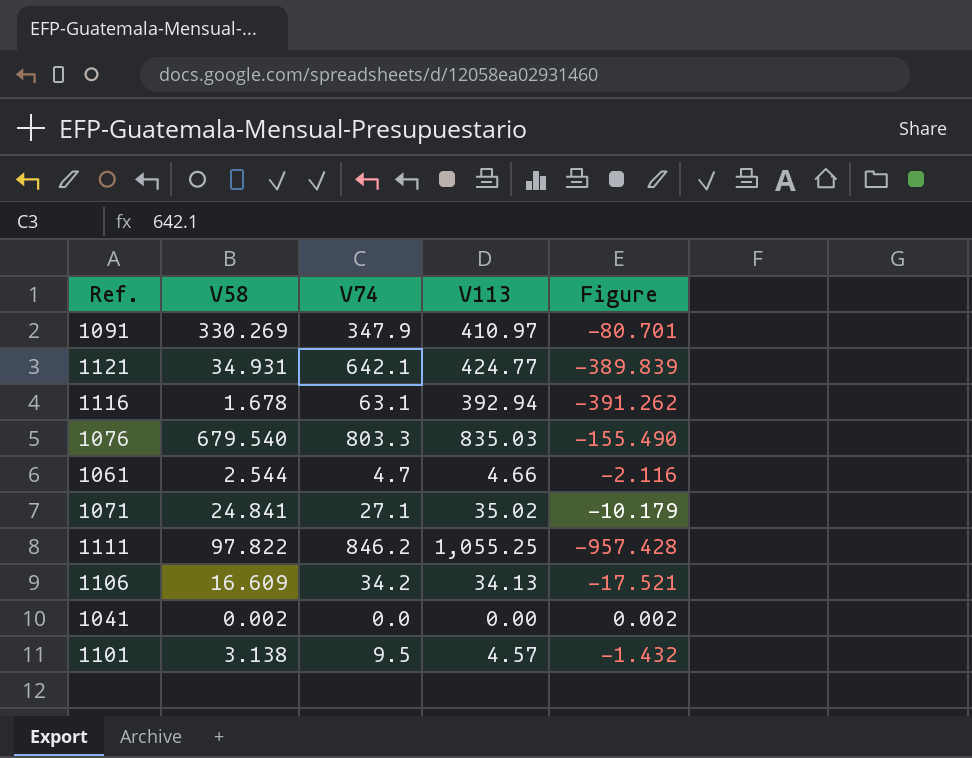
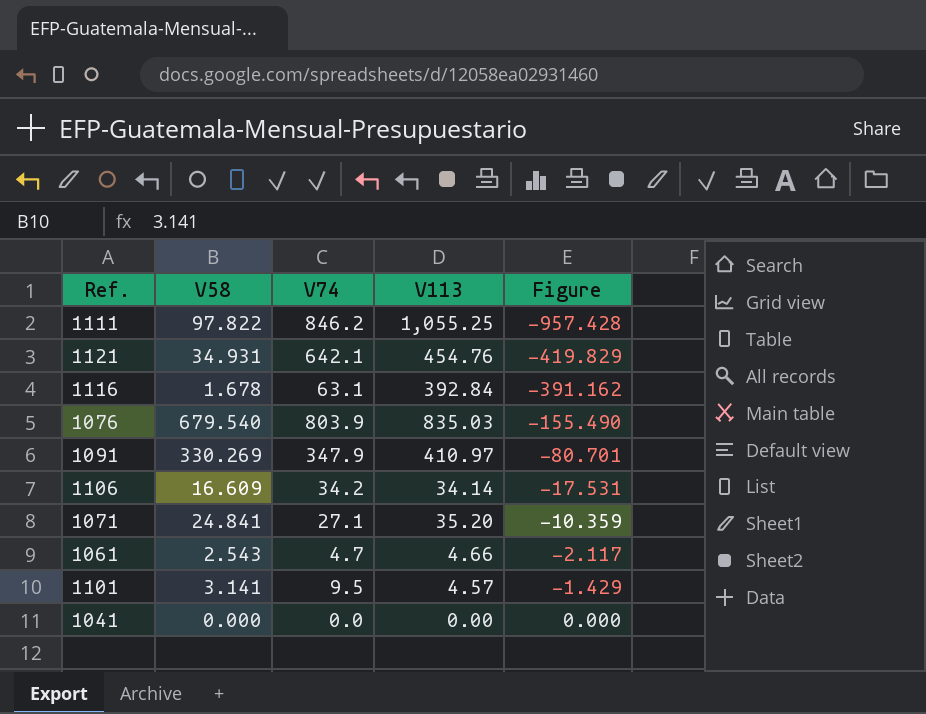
row order: none -> Figure ascending
1121 | V113: 424.77 -> 454.76
1121 | Figure: -389.839 -> -419.829
1116 | V113: 392.94 -> 392.84
1116 | Figure: -391.262 -> -391.162
1076 | V74: 803.3 -> 803.9
1106 | V113: 34.13 -> 34.14
1106 | Figure: -17.521 -> -17.531
1071 | V113: 35.02 -> 35.20
1071 | Figure: -10.179 -> -10.359
1061 | V58: 2.544 -> 2.543
1061 | Figure: -2.116 -> -2.117
1101 | V58: 3.138 -> 3.141
1101 | Figure: -1.432 -> -1.429
1041 | V58: 0.002 -> 0.000
1041 | Figure: 0.002 -> 0.000

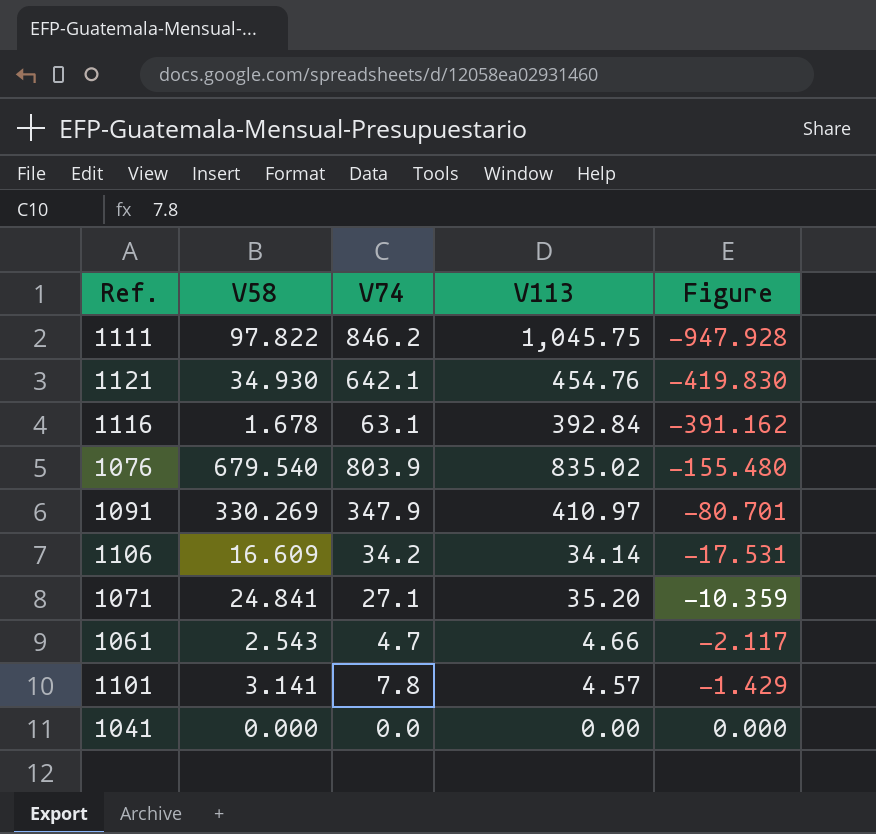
1111 | V113: 1,055.25 -> 1,045.75
1111 | Figure: -957.428 -> -947.928
1121 | V58: 34.931 -> 34.930
1121 | Figure: -419.829 -> -419.830
1076 | V113: 835.03 -> 835.02
1076 | Figure: -155.490 -> -155.480
1101 | V74: 9.5 -> 7.8

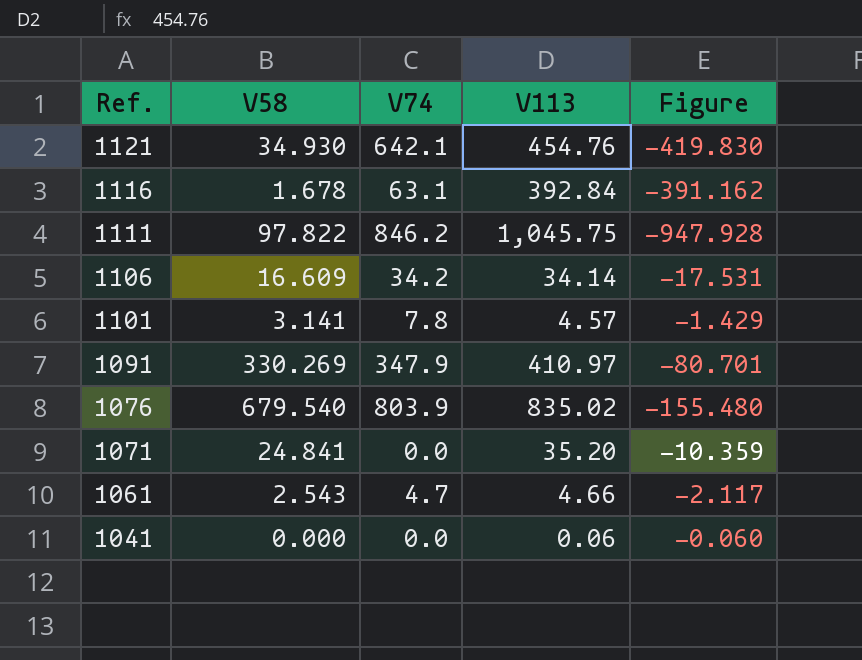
row order: Figure ascending -> Ref. descending
1071 | V74: 27.1 -> 0.0
1041 | V113: 0.00 -> 0.06
1041 | Figure: 0.000 -> -0.060

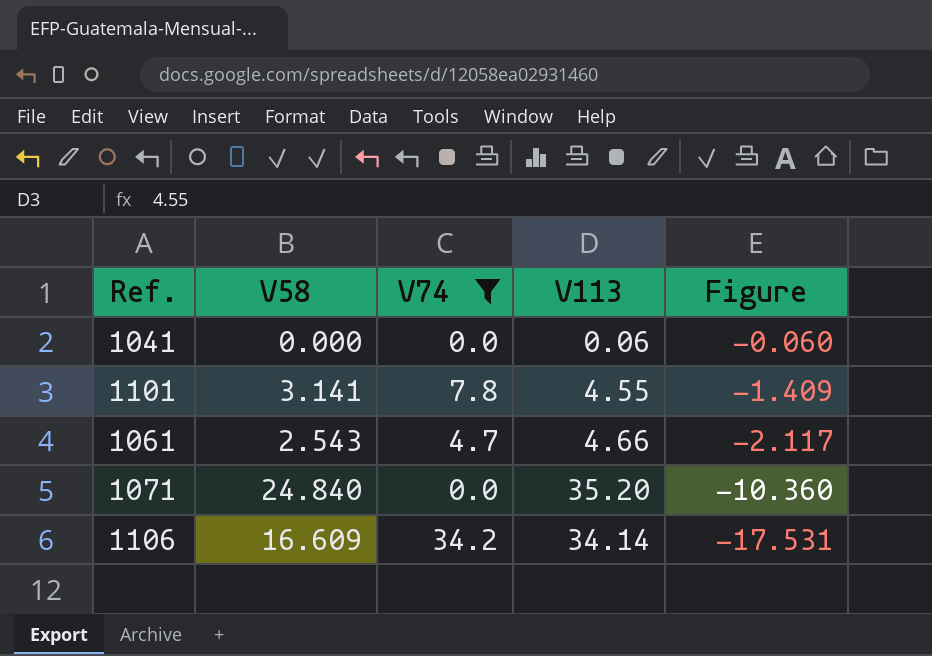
filter: none -> V74 <= 34.2
row order: Ref. descending -> Figure descending
1101 | V113: 4.57 -> 4.55
1101 | Figure: -1.429 -> -1.409
1071 | V58: 24.841 -> 24.840
1071 | Figure: -10.359 -> -10.360

